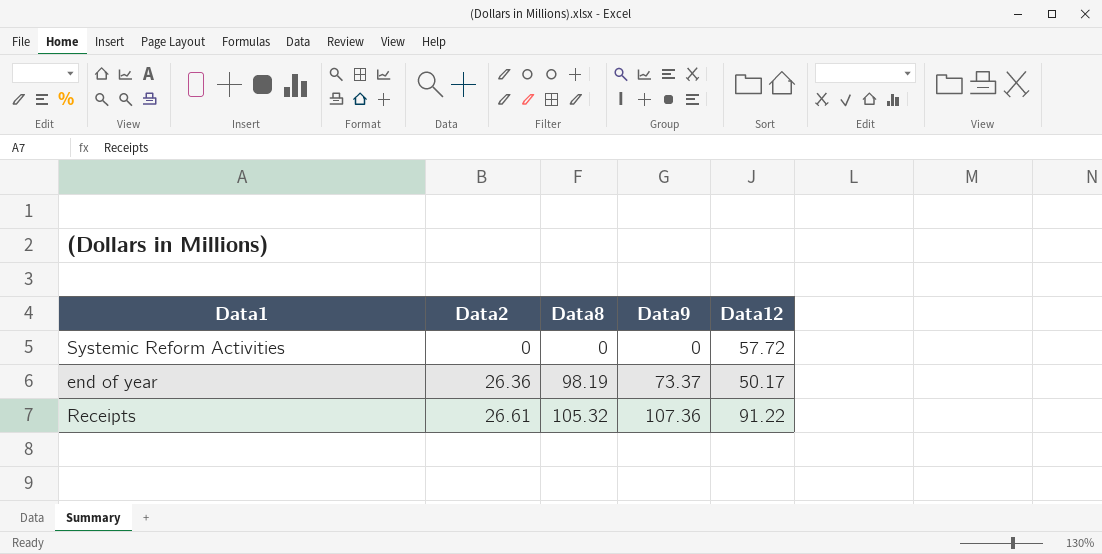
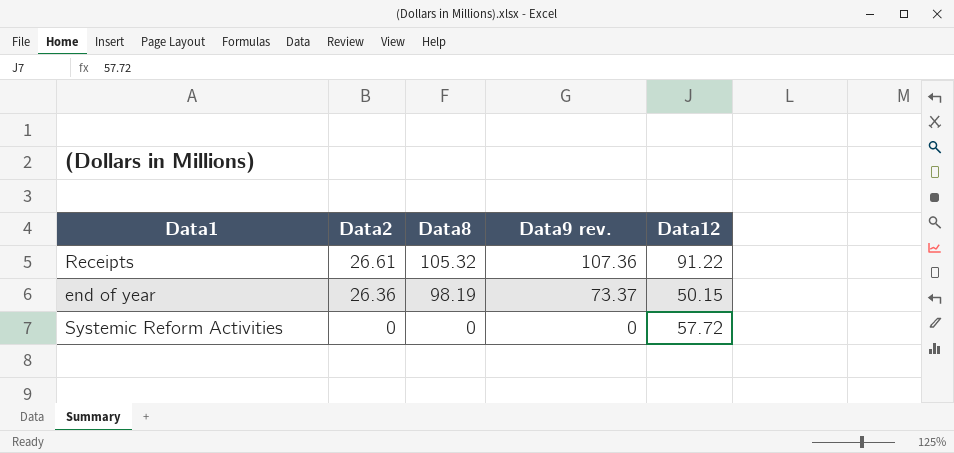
row order: Data2 ascending -> Data2 descending
column name: Data9 -> Data9 rev.
end of year | Data12: 50.17 -> 50.15

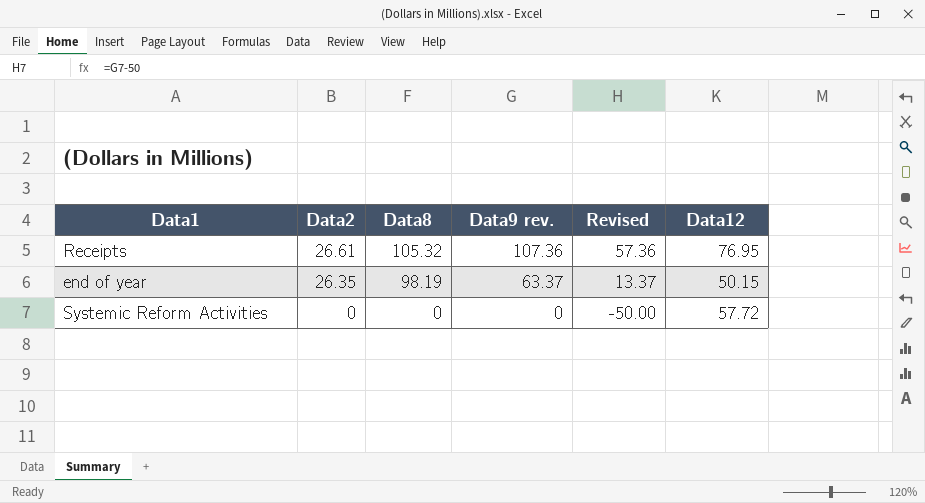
column Revised | formula: none -> [Data9 rev.] - 50
Receipts | Data12: 91.22 -> 76.95
end of year | Data2: 26.36 -> 26.35
end of year | Data9 rev.: 73.37 -> 63.37

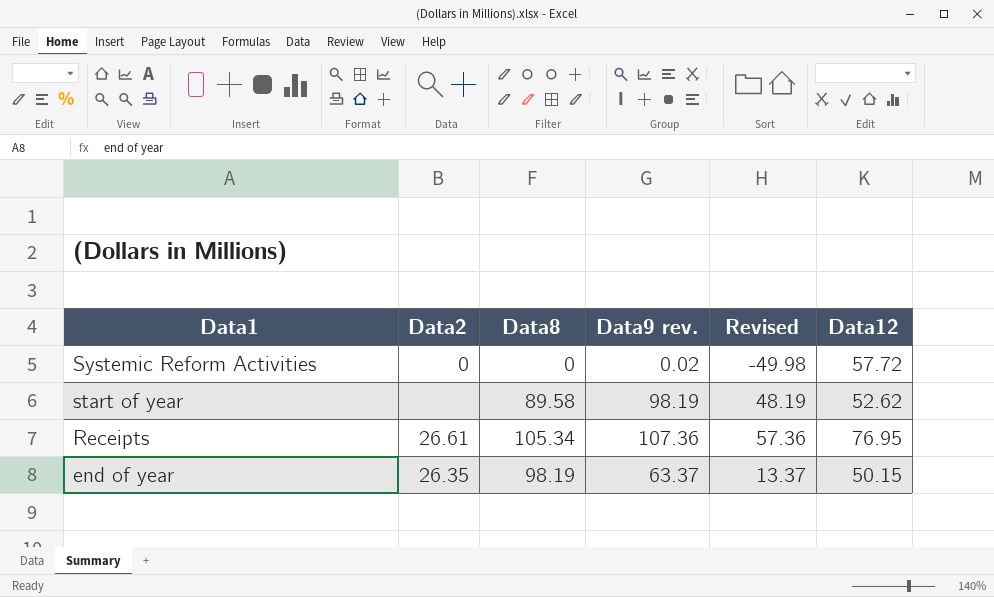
row order: Data2 descending -> Data1 descending
Systemic Reform Activities | Data9 rev.: 0 -> 0.02
Systemic Reform Activities | Revised: -50.00 -> -49.98
row start of year: none -> none | 89.58 | 98.19 | 48.19 | 52.62
Receipts | Data8: 105.32 -> 105.34

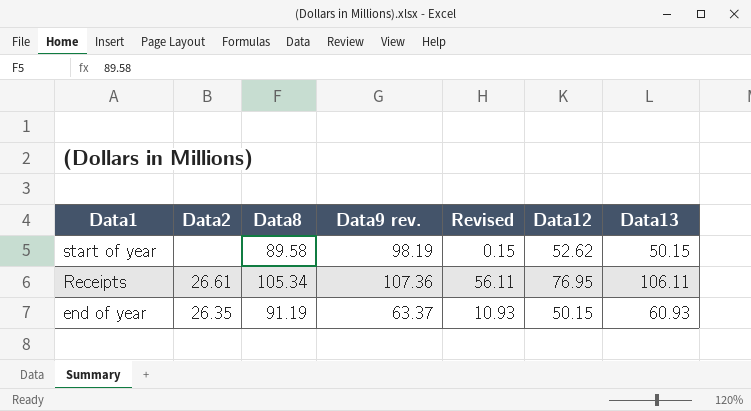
column Revised | formula: [Data9 rev.] - 50 -> [Data13] - 50
column Data13 | position: none -> 7
row Systemic Reform Activities: 0 | 0 | 0.02 | -49.98 | 57.72 -> none
end of year | Data8: 98.19 -> 91.19

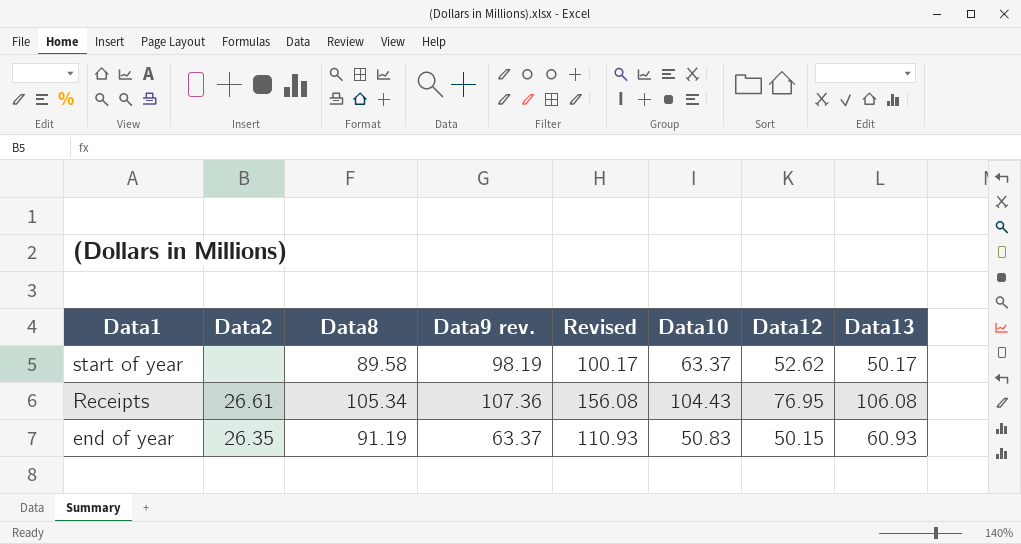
column Revised | formula: [Data13] - 50 -> [Data13] + 50
column Data10 | position: none -> 6
start of year | Data13: 50.15 -> 50.17
Receipts | Data13: 106.11 -> 106.08

